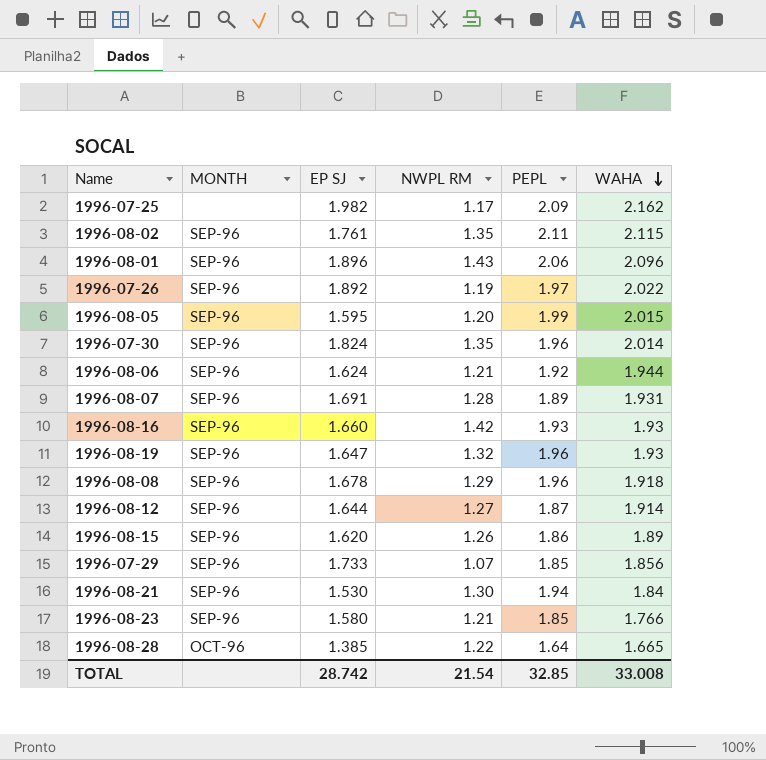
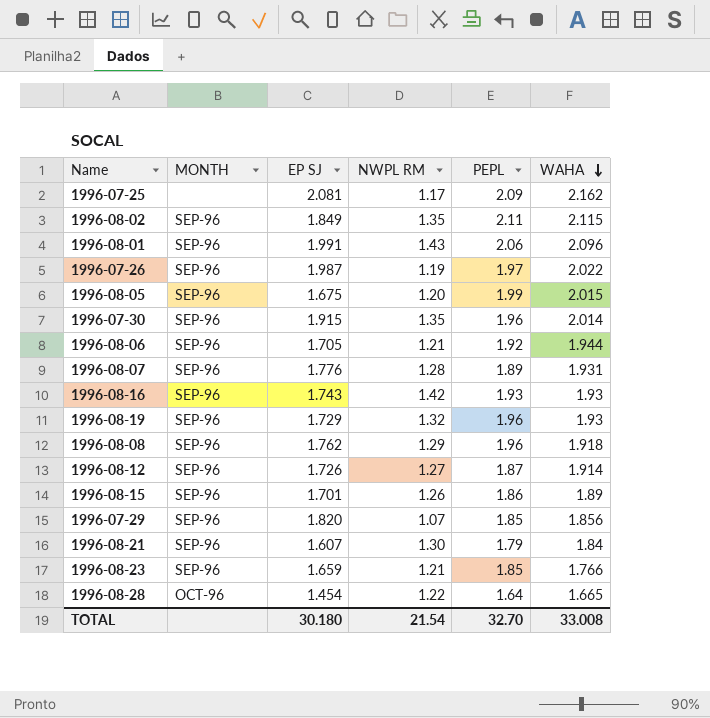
1996-07-25 | EP SJ: 1.982 -> 2.081
1996-08-02 | EP SJ: 1.761 -> 1.849
1996-08-01 | EP SJ: 1.896 -> 1.991
1996-07-26 | EP SJ: 1.892 -> 1.987
1996-08-05 | EP SJ: 1.595 -> 1.675
1996-07-30 | EP SJ: 1.824 -> 1.915
1996-08-06 | EP SJ: 1.624 -> 1.705
1996-08-07 | EP SJ: 1.691 -> 1.776
1996-08-16 | EP SJ: 1.660 -> 1.743
1996-08-19 | EP SJ: 1.647 -> 1.729
1996-08-08 | EP SJ: 1.678 -> 1.762
1996-08-12 | EP SJ: 1.644 -> 1.726
1996-08-15 | EP SJ: 1.620 -> 1.701
1996-07-29 | EP SJ: 1.733 -> 1.820
1996-08-21 | EP SJ: 1.530 -> 1.607
1996-08-21 | PEPL: 1.94 -> 1.79
1996-08-23 | EP SJ: 1.580 -> 1.659
1996-08-28 | EP SJ: 1.385 -> 1.454
TOTAL | EP SJ: 28.742 -> 30.180
TOTAL | PEPL: 32.85 -> 32.70

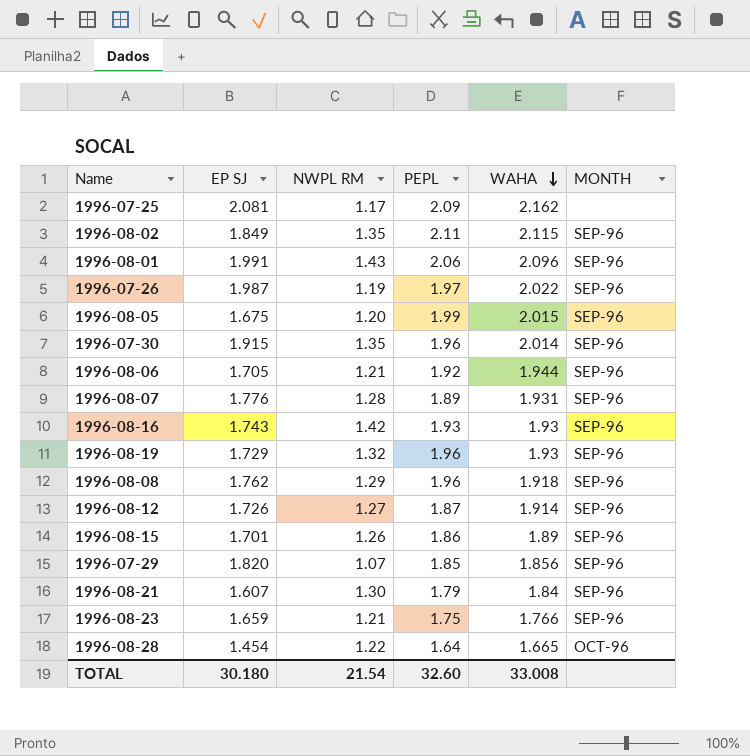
column MONTH | position: 2 -> 6
1996-08-23 | PEPL: 1.85 -> 1.75
TOTAL | PEPL: 32.70 -> 32.60

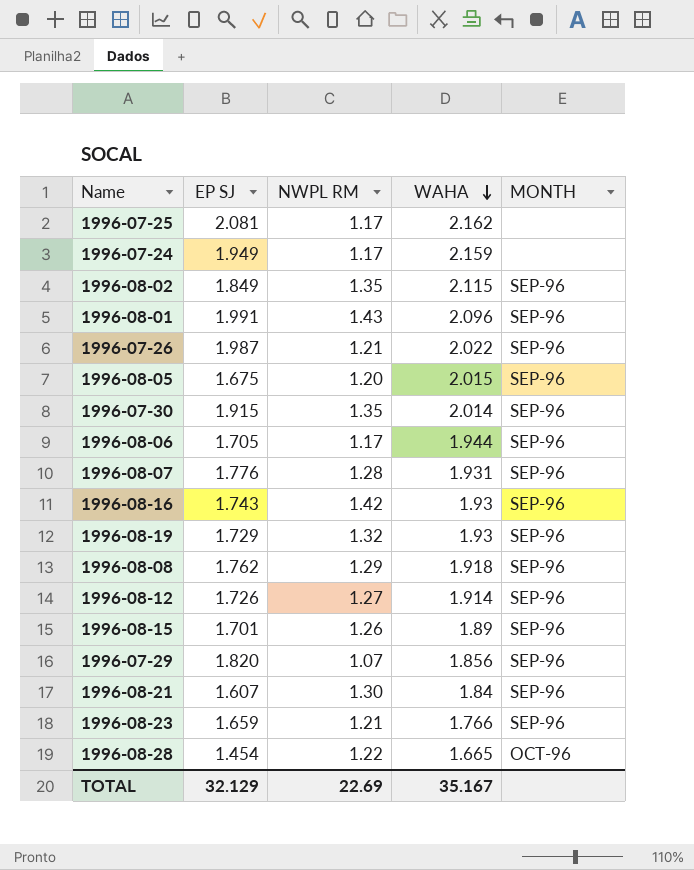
column PEPL | position: 4 -> none
row 1996-07-24: none -> 1.949 | 1.17 | 2.159 | none
1996-07-26 | NWPL RM: 1.19 -> 1.21
1996-08-06 | NWPL RM: 1.21 -> 1.17
TOTAL | EP SJ: 30.180 -> 32.129
TOTAL | NWPL RM: 21.54 -> 22.69
TOTAL | WAHA: 33.008 -> 35.167

